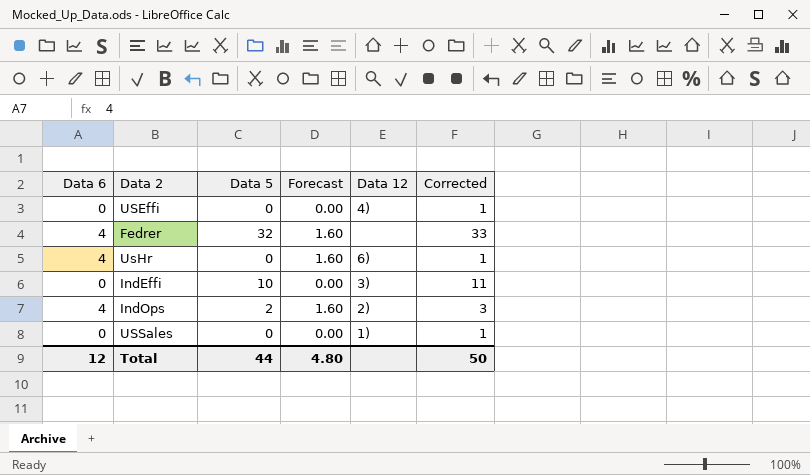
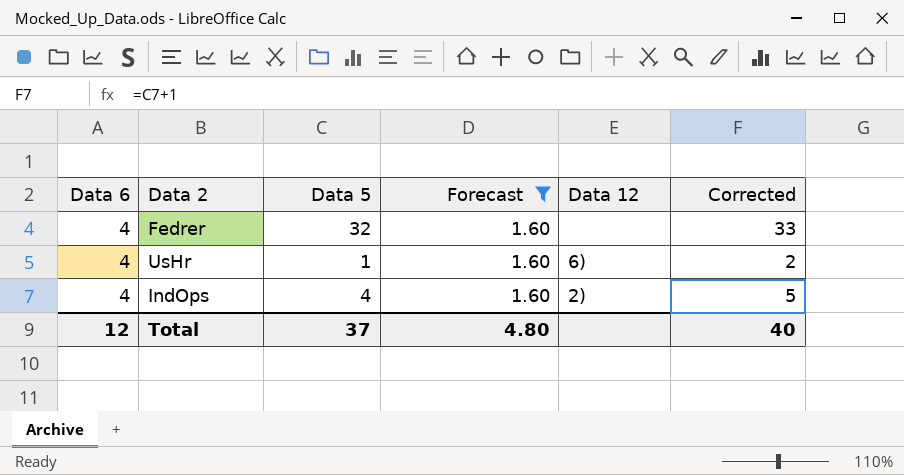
filter: none -> Forecast = 1.60
UsHr | Data 5: 0 -> 1
UsHr | Corrected: 1 -> 2
IndOps | Data 5: 2 -> 4
IndOps | Corrected: 3 -> 5
Total | Data 5: 44 -> 37
Total | Corrected: 50 -> 40

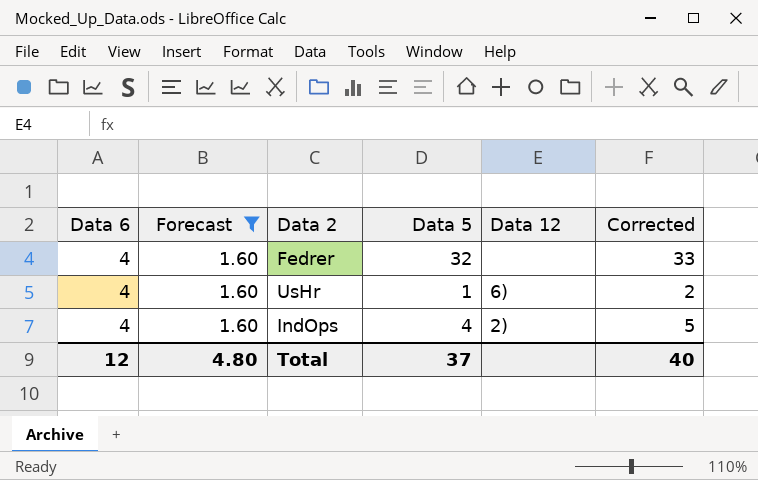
column Forecast | position: 4 -> 2

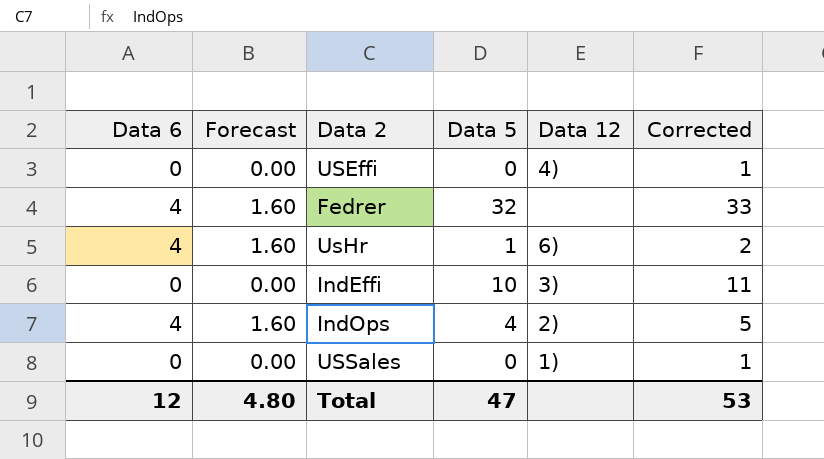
filter: Forecast = 1.60 -> none
Total | Data 5: 37 -> 47
Total | Corrected: 40 -> 53

